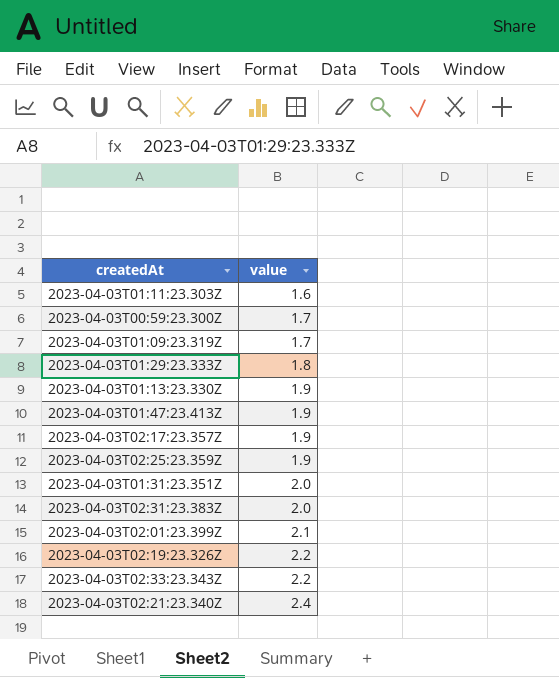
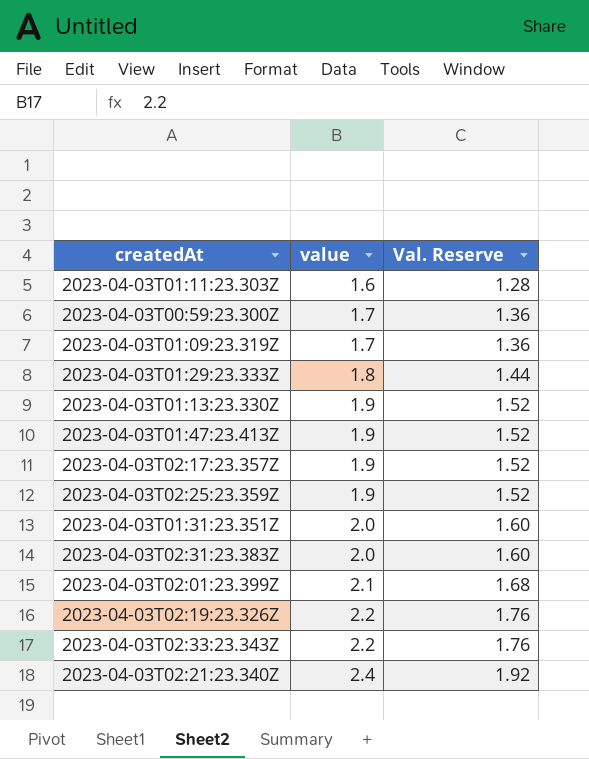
column Val. Reserve | formula: none -> [value] * 0.8

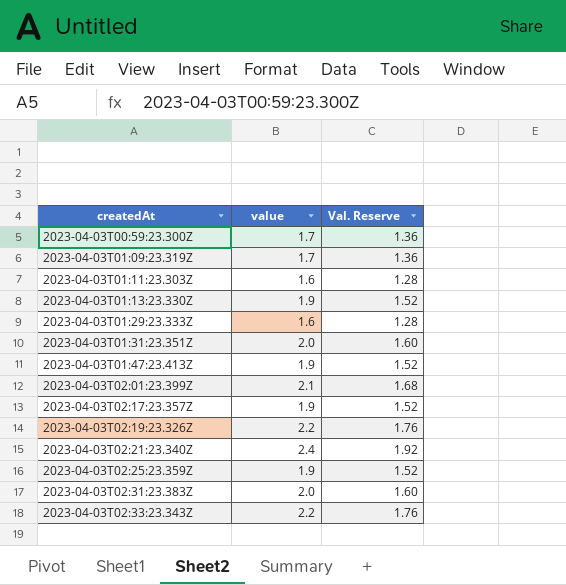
row order: value ascending -> createdAt ascending
2023-04-03T01:29:23.333Z | value: 1.8 -> 1.6
2023-04-03T01:29:23.333Z | Val. Reserve: 1.44 -> 1.28

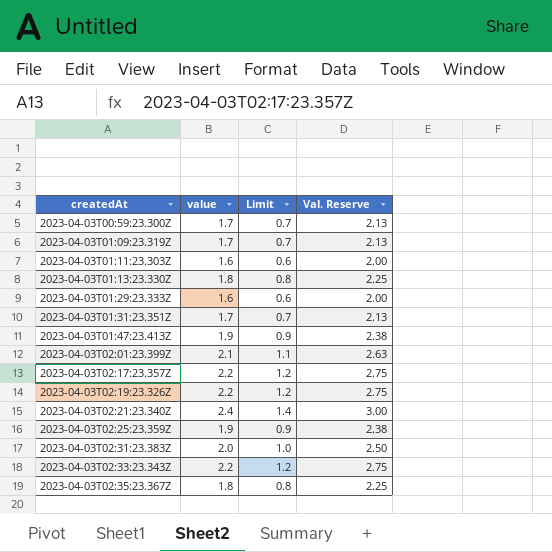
column Limit | formula: none -> [value] - 1
column Val. Reserve | formula: [value] * 0.8 -> [value] * 1.25
2023-04-03T01:13:23.330Z | value: 1.9 -> 1.8
2023-04-03T01:31:23.351Z | value: 2.0 -> 1.7
2023-04-03T02:17:23.357Z | value: 1.9 -> 2.2
row 2023-04-03T02:35:23.367Z: none -> 1.8 | 0.8 | 2.25

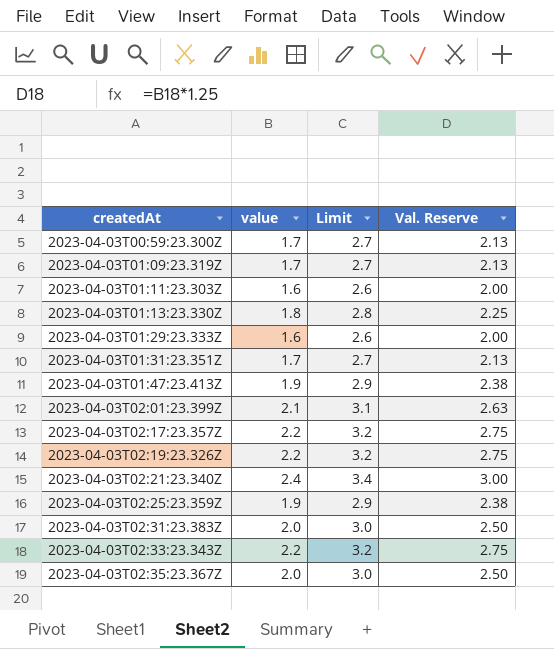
column Limit | formula: [value] - 1 -> [value] + 1
2023-04-03T02:35:23.367Z | value: 1.8 -> 2.0
2023-04-03T02:35:23.367Z | Val. Reserve: 2.25 -> 2.50

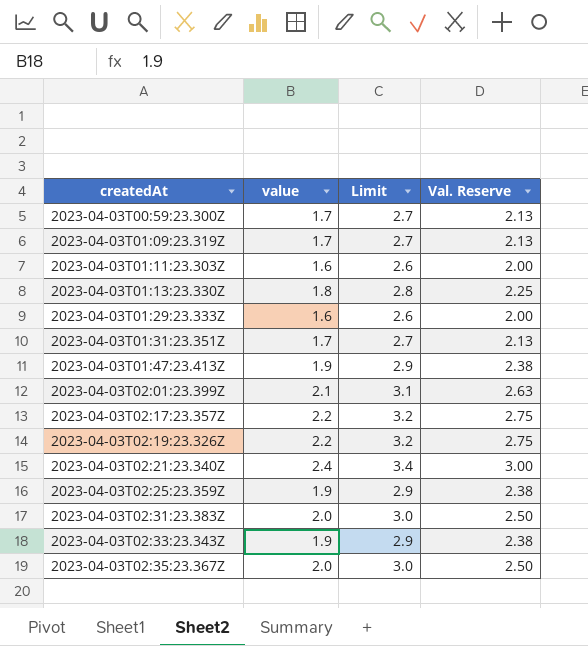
2023-04-03T02:33:23.343Z | value: 2.2 -> 1.9
2023-04-03T02:33:23.343Z | Limit: 3.2 -> 2.9
2023-04-03T02:33:23.343Z | Val. Reserve: 2.75 -> 2.38

